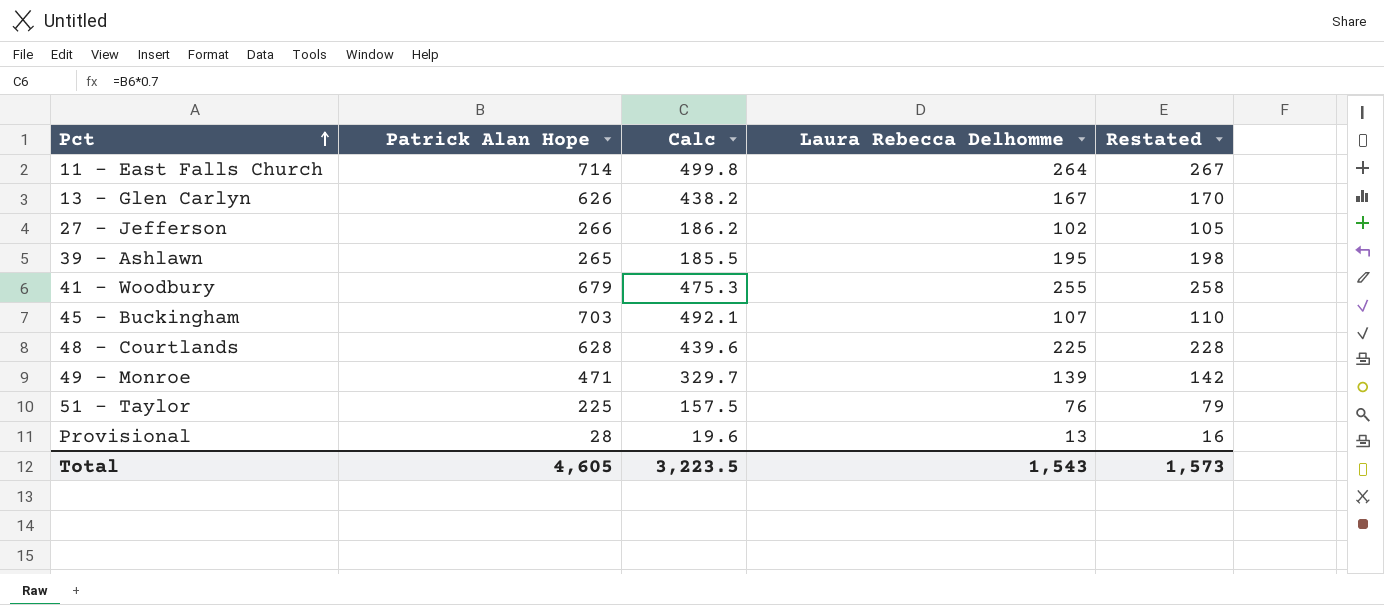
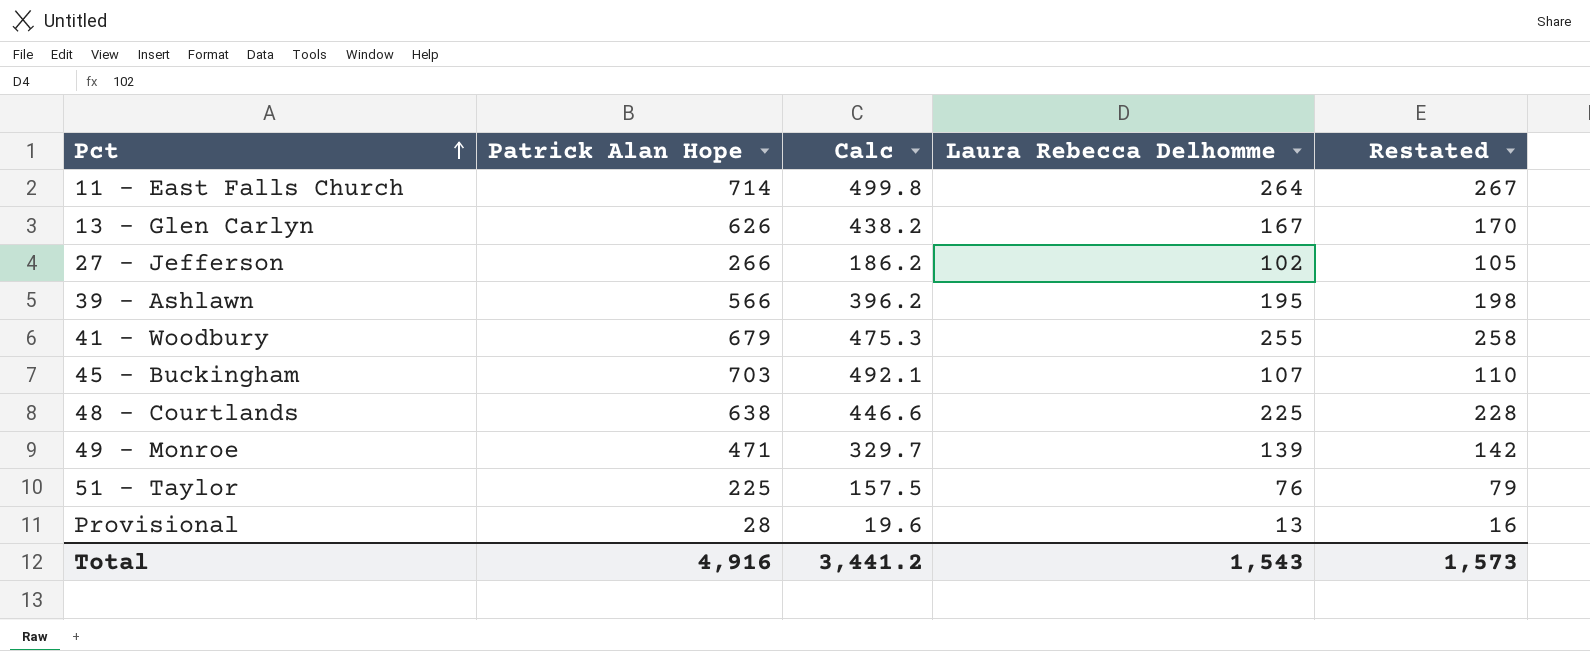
39 - Ashlawn | Patrick Alan Hope: 265 -> 566
39 - Ashlawn | Calc: 185.5 -> 396.2
48 - Courtlands | Patrick Alan Hope: 628 -> 638
48 - Courtlands | Calc: 439.6 -> 446.6
Total | Patrick Alan Hope: 4,605 -> 4,916
Total | Calc: 3,223.5 -> 3,441.2

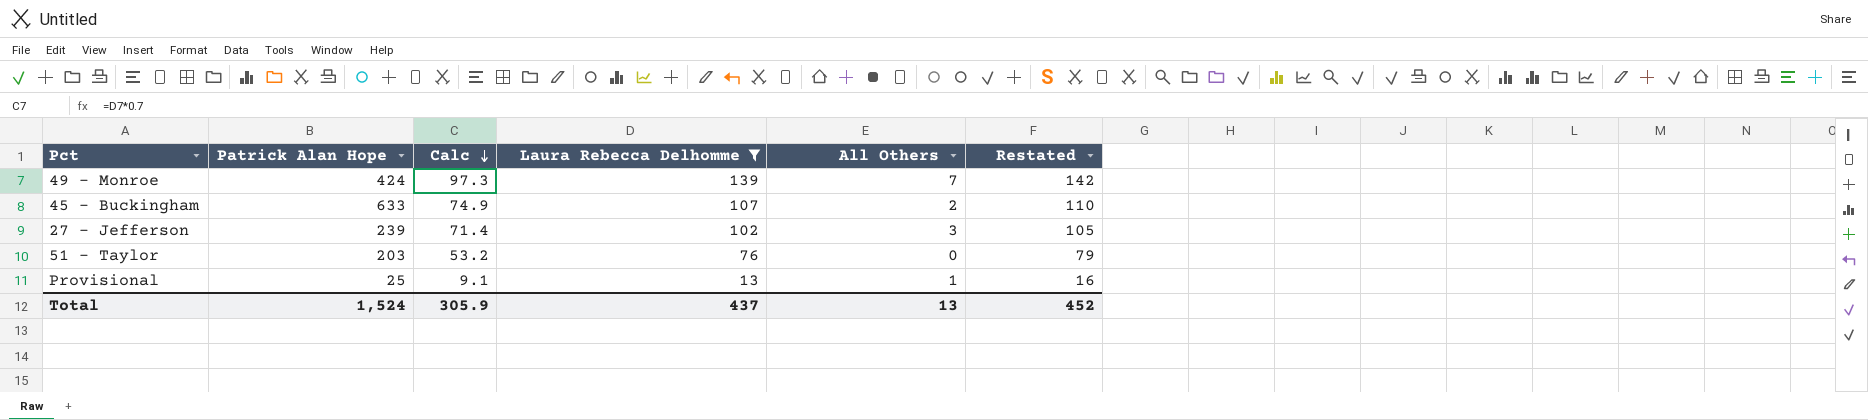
filter: none -> Laura Rebecca Delhomme <= 139
row order: Pct ascending -> Calc descending
column Calc | formula: [Patrick Alan Hope] * 0.7 -> [Laura Rebecca Delhomme] * 0.7
column All Others | position: none -> 5
49 - Monroe | Patrick Alan Hope: 471 -> 424
45 - Buckingham | Patrick Alan Hope: 703 -> 633
27 - Jefferson | Patrick Alan Hope: 266 -> 239
51 - Taylor | Patrick Alan Hope: 225 -> 203
Provisional | Patrick Alan Hope: 28 -> 25
Total | Patrick Alan Hope: 4,916 -> 1,524
Total | Calc: 3,441.2 -> 305.9
Total | Laura Rebecca Delhomme: 1,543 -> 437
Total | Restated: 1,573 -> 452

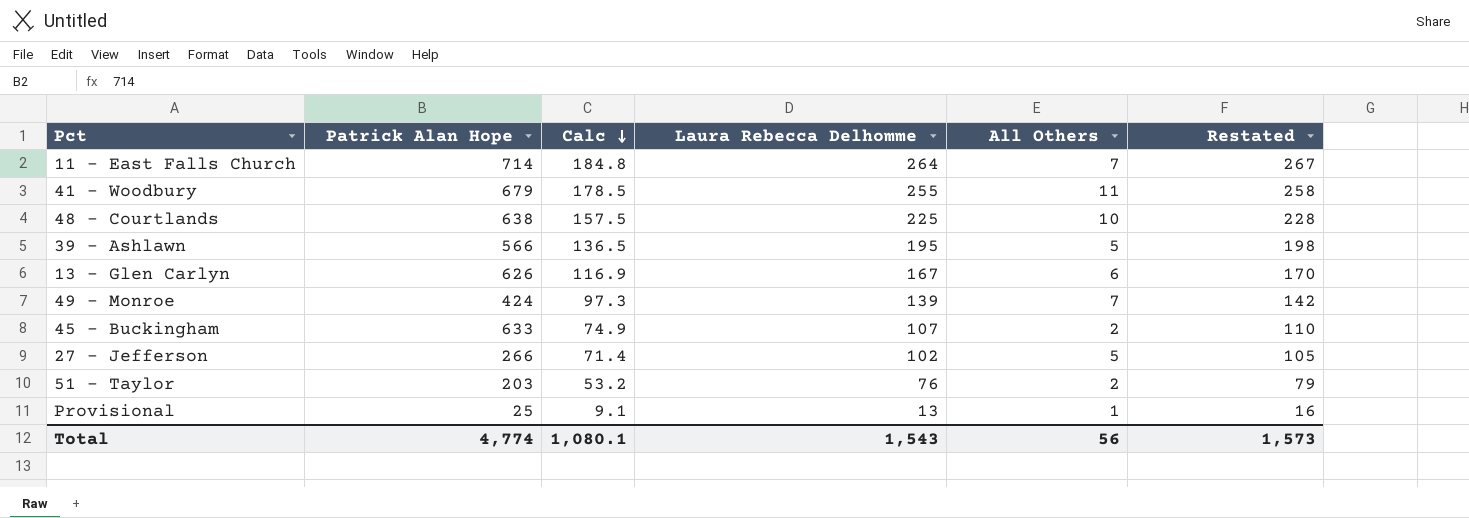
filter: Laura Rebecca Delhomme <= 139 -> none
27 - Jefferson | Patrick Alan Hope: 239 -> 266
27 - Jefferson | All Others: 3 -> 5
51 - Taylor | All Others: 0 -> 2
Total | Patrick Alan Hope: 1,524 -> 4,774
Total | Calc: 305.9 -> 1,080.1
Total | Laura Rebecca Delhomme: 437 -> 1,543
Total | All Others: 13 -> 56
Total | Restated: 452 -> 1,573

